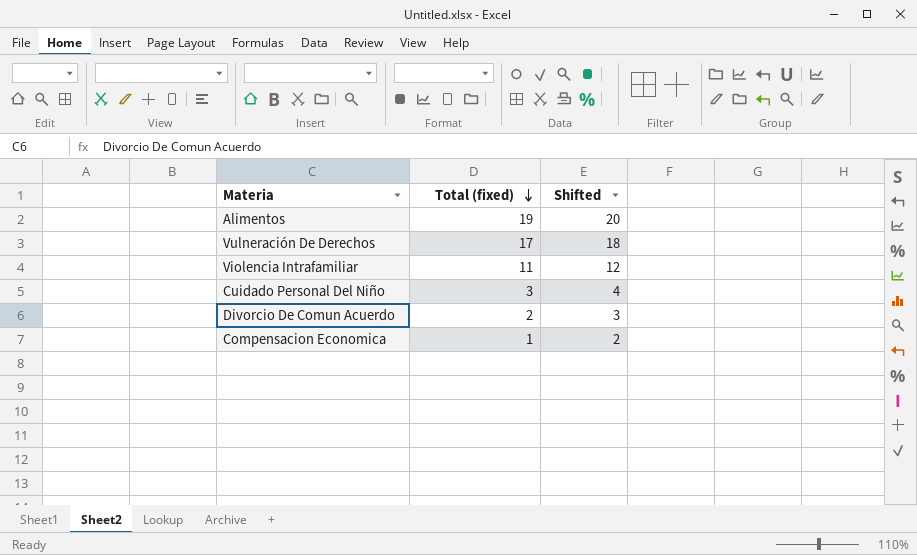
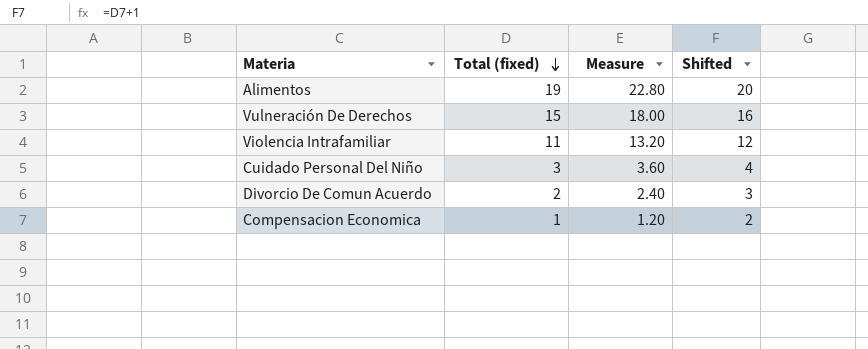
column Measure | formula: none -> [Total (fixed)] * 1.2
Vulneración De Derechos | Total (fixed): 17 -> 15
Vulneración De Derechos | Shifted: 18 -> 16

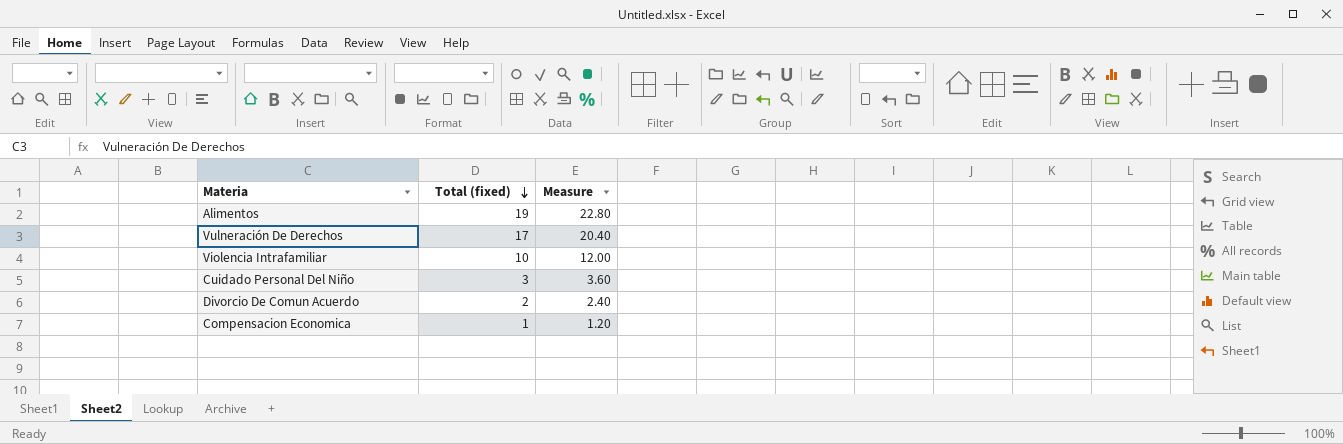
column Shifted | formula: [Total (fixed)] + 1 -> none
Vulneración De Derechos | Total (fixed): 15 -> 17
Vulneración De Derechos | Measure: 18.00 -> 20.40
Violencia Intrafamiliar | Total (fixed): 11 -> 10
Violencia Intrafamiliar | Measure: 13.20 -> 12.00

